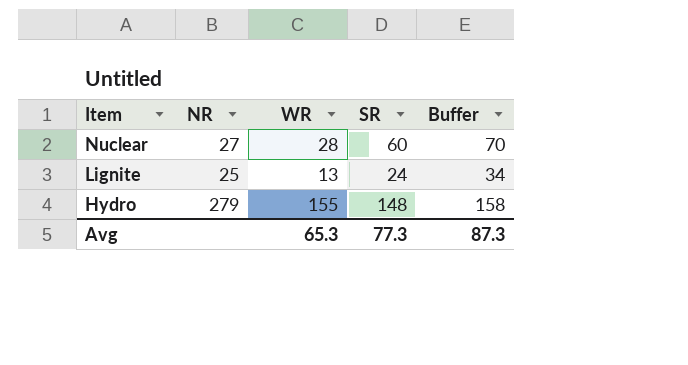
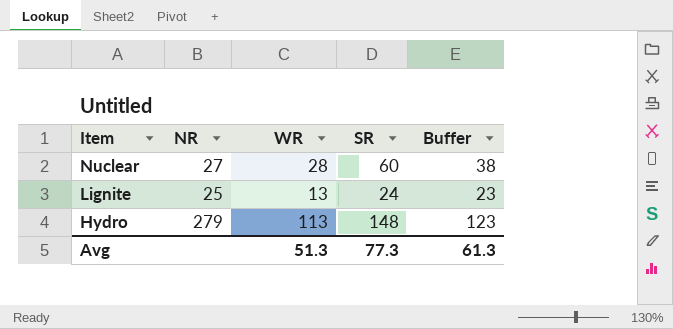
column Buffer | formula: [SR] + 10 -> [WR] + 10
Hydro | WR: 155 -> 113
Avg | WR: 65.3 -> 51.3
Avg | Buffer: 87.3 -> 61.3

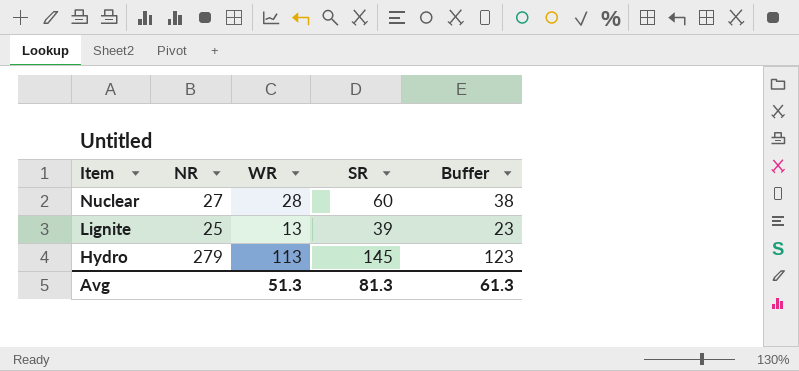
Lignite | SR: 24 -> 39
Hydro | SR: 148 -> 145
Avg | SR: 77.3 -> 81.3

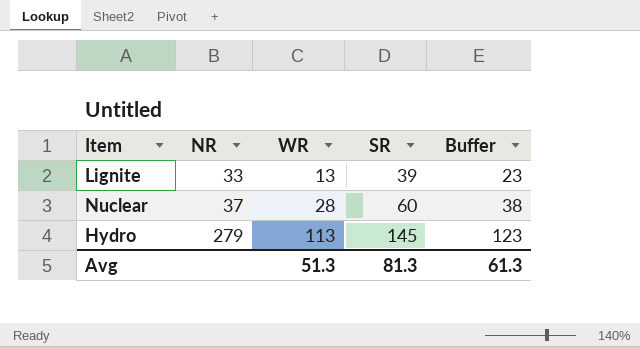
row order: Item descending -> NR ascending
Lignite | NR: 25 -> 33
Nuclear | NR: 27 -> 37

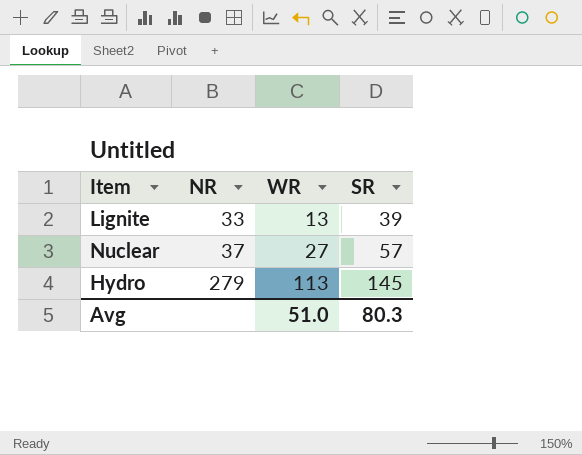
column Buffer | formula: [WR] + 10 -> none
Nuclear | WR: 28 -> 27
Nuclear | SR: 60 -> 57
Avg | WR: 51.3 -> 51.0
Avg | SR: 81.3 -> 80.3

